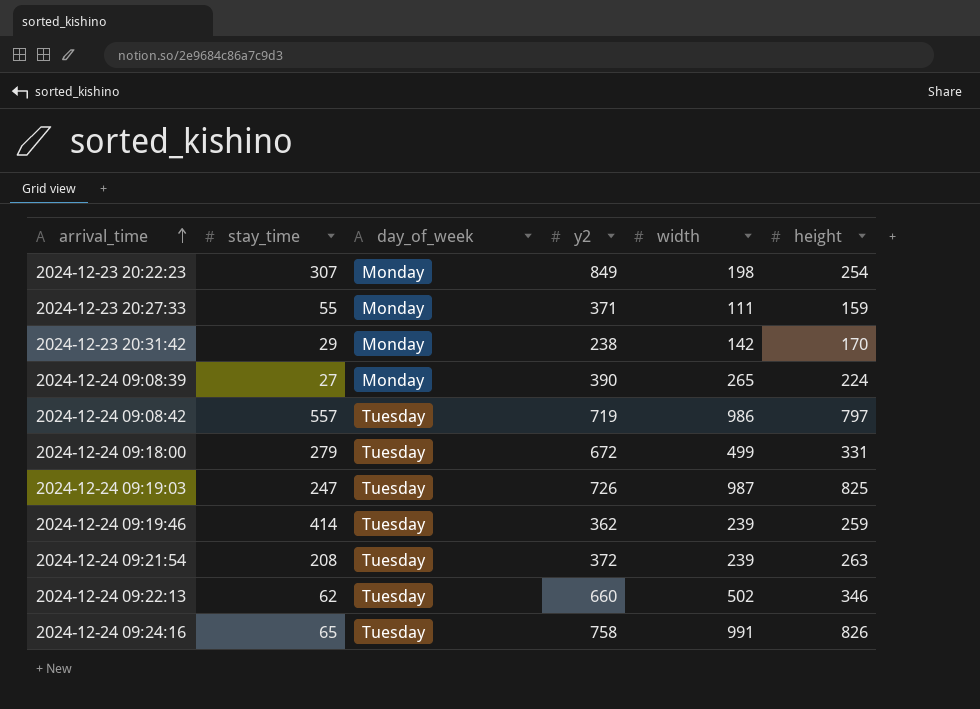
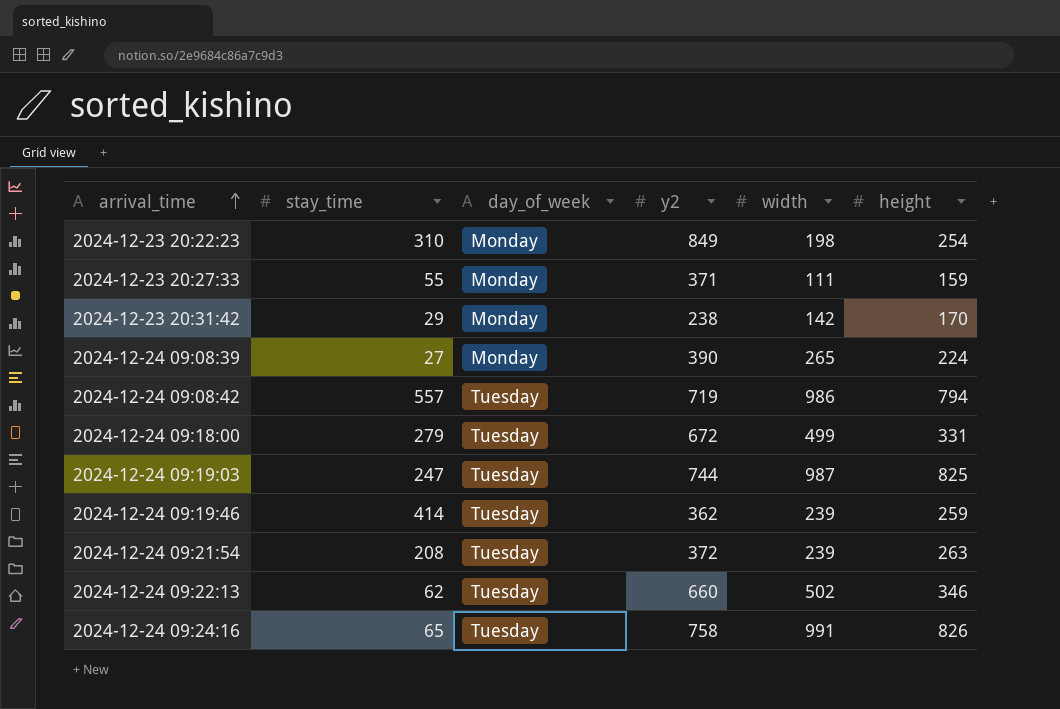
2024-12-23 20:22:23 | stay_time: 307 -> 310
2024-12-24 09:08:42 | height: 797 -> 794
2024-12-24 09:19:03 | y2: 726 -> 744

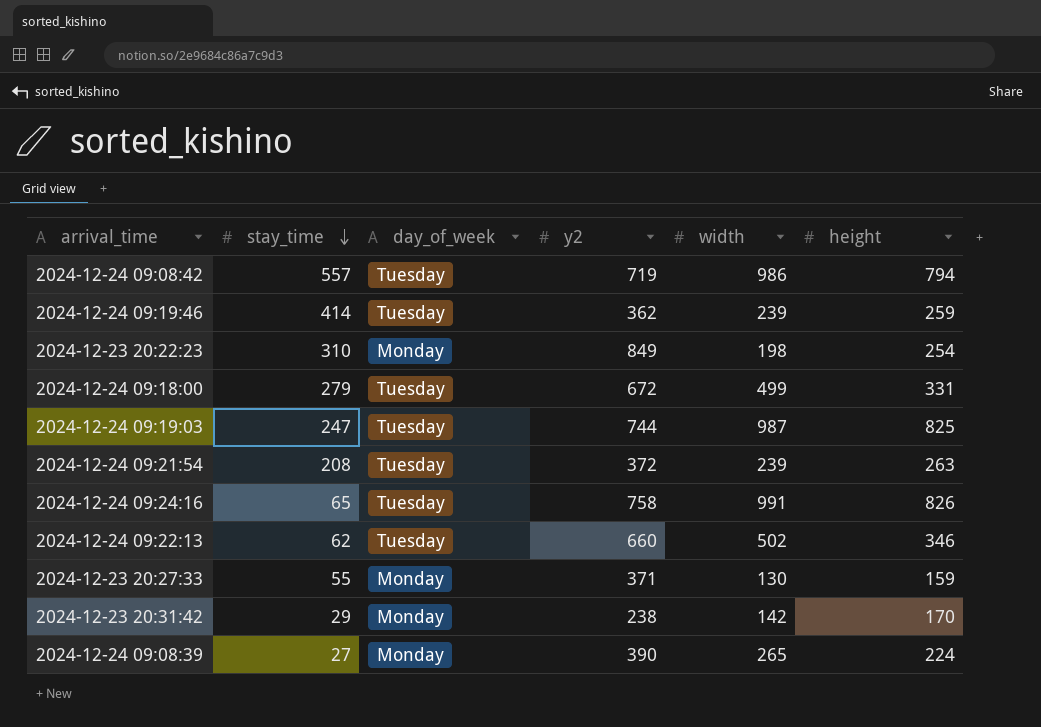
row order: arrival_time ascending -> stay_time descending
2024-12-23 20:27:33 | width: 111 -> 130

